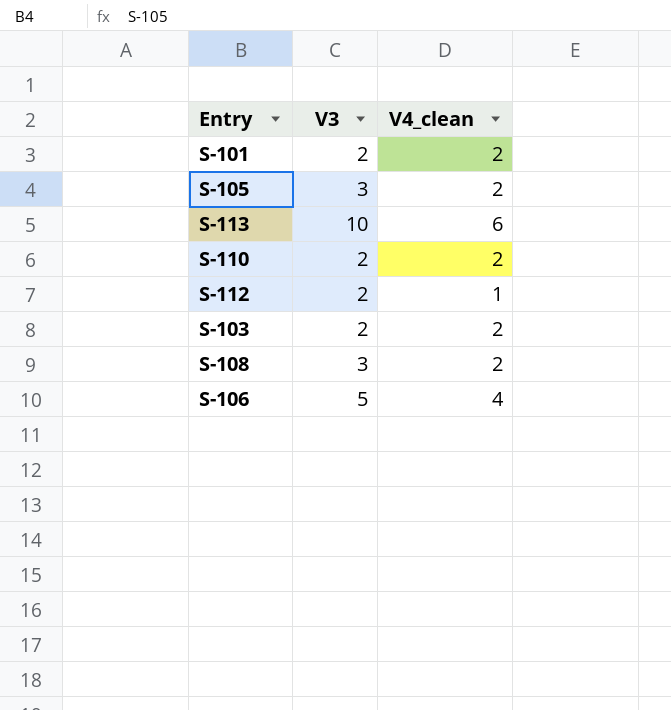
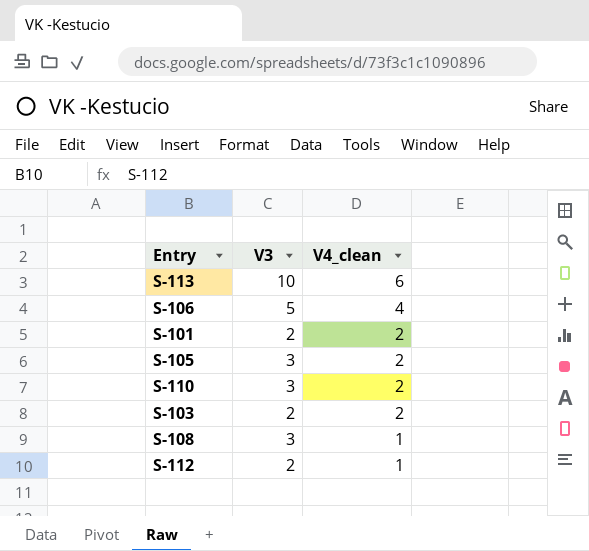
row order: none -> V4_clean descending
S-110 | V3: 2 -> 3
S-108 | V4_clean: 2 -> 1

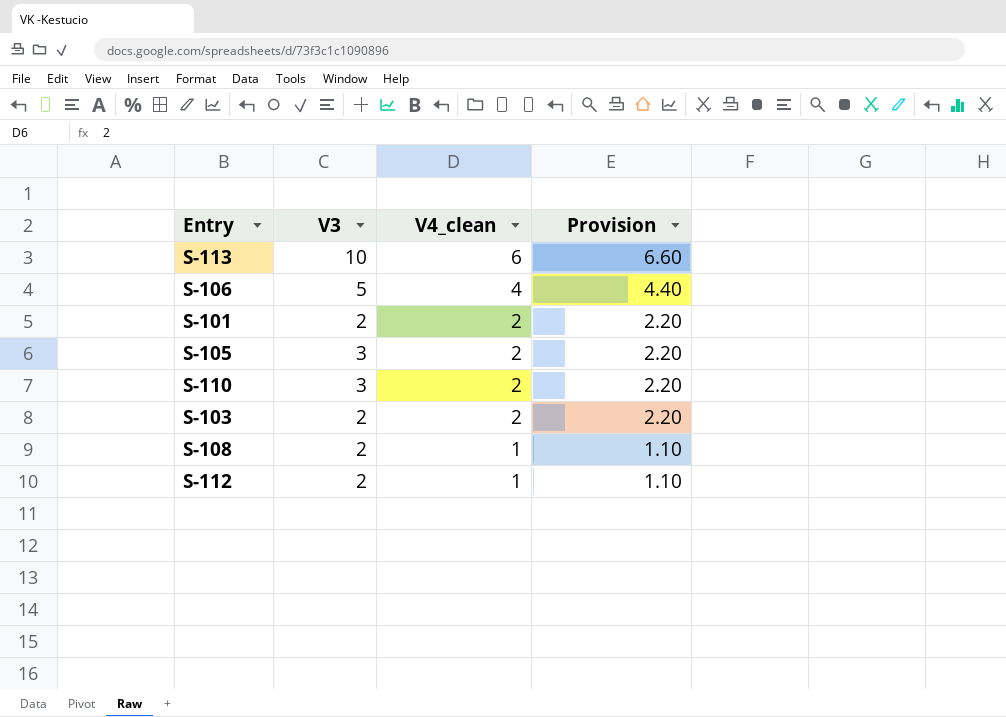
column Provision | formula: none -> [V4_clean] * 1.1
S-108 | V3: 3 -> 2

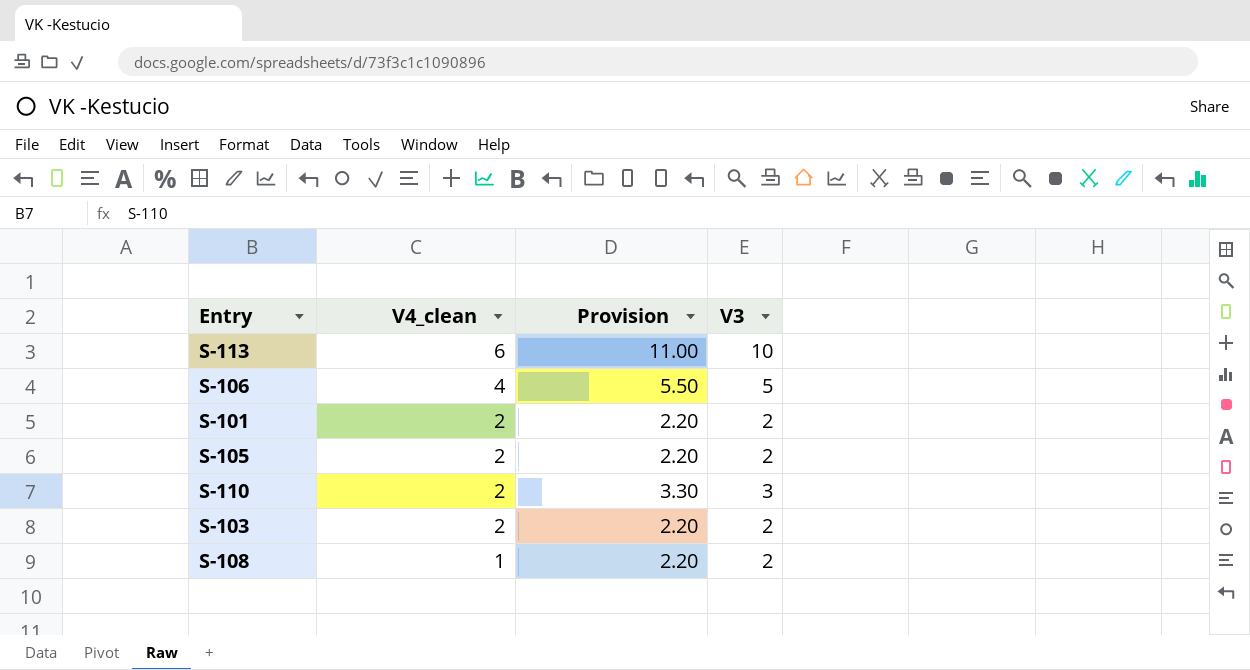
column Provision | formula: [V4_clean] * 1.1 -> [V3] * 1.1
column V3 | position: 2 -> 4
row S-112: 2 | 1 | 1.10 -> none
S-105 | V3: 3 -> 2

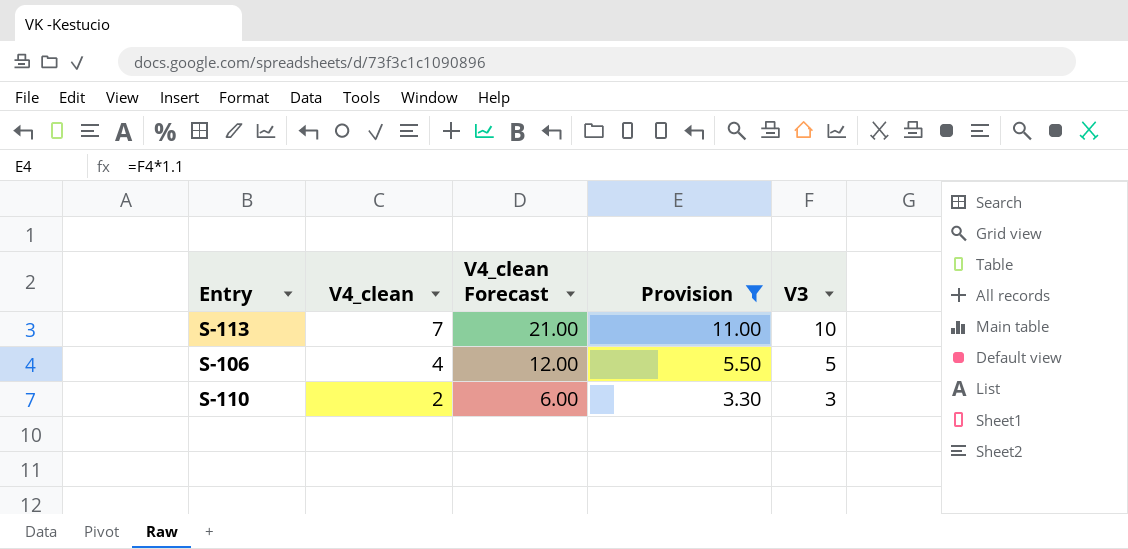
filter: none -> Provision != 2.20
column V4_clean Forecast | formula: none -> [V4_clean] * 3
S-113 | V4_clean: 6 -> 7

